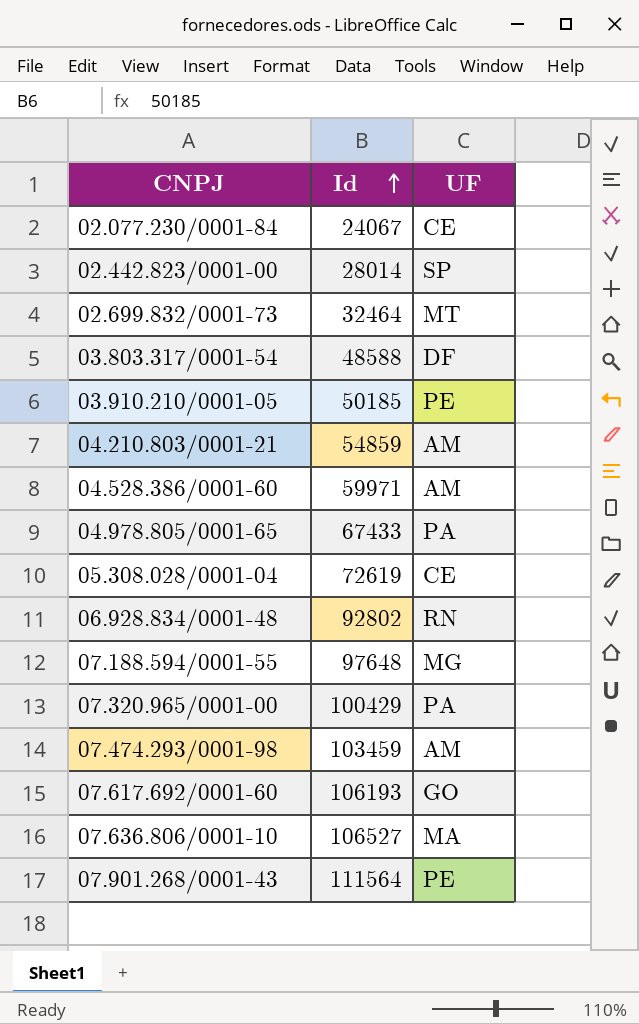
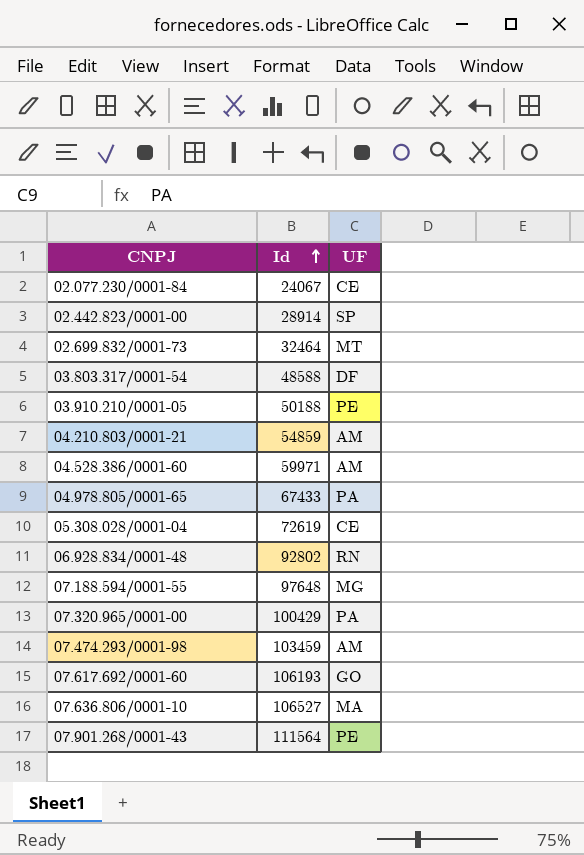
02.442.823/0001-00 | Id: 28014 -> 28914
03.910.210/0001-05 | Id: 50185 -> 50188

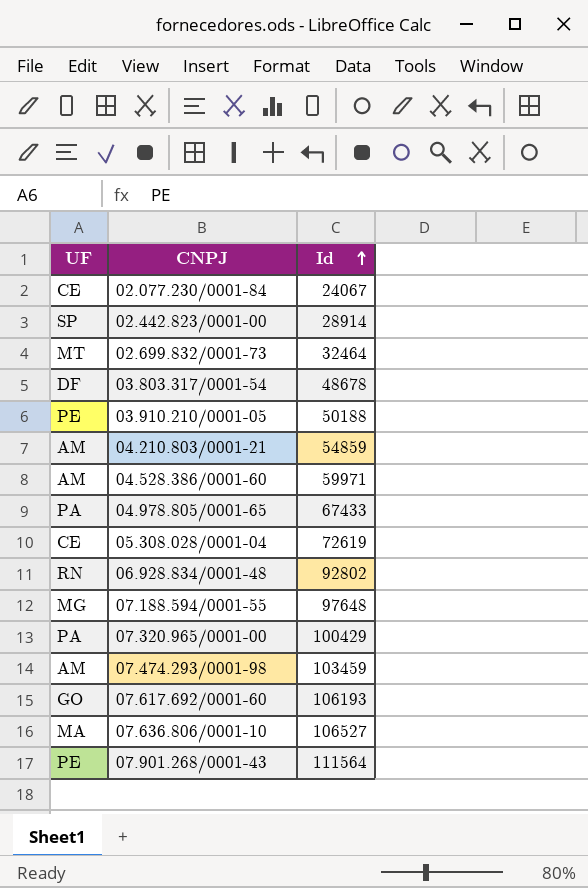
column UF | position: 3 -> 1
03.803.317/0001-54 | Id: 48588 -> 48678

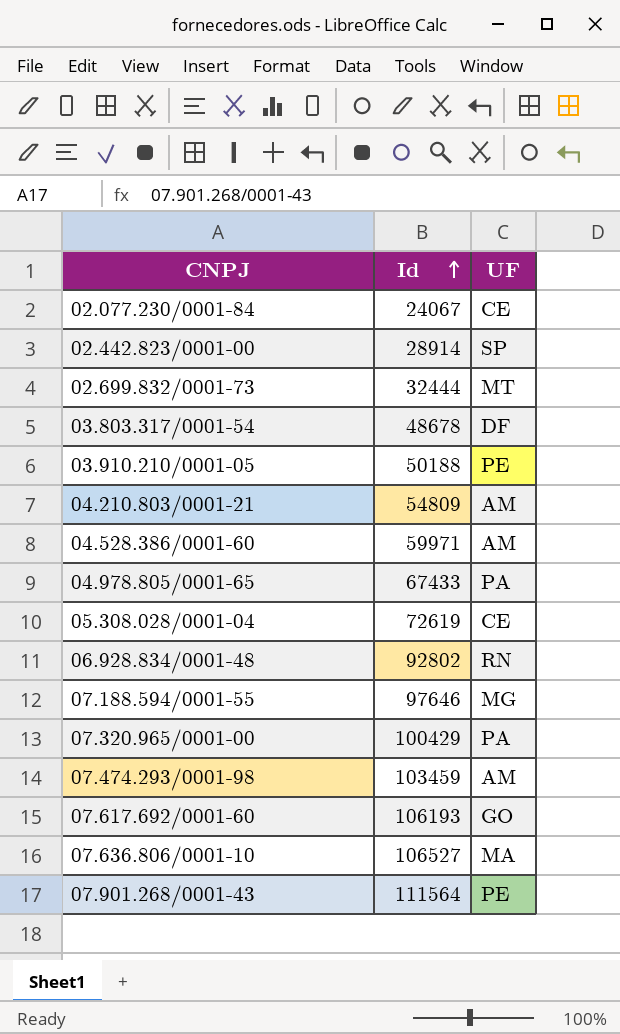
column UF | position: 1 -> 3
02.699.832/0001-73 | Id: 32464 -> 32444
04.210.803/0001-21 | Id: 54859 -> 54809
07.188.594/0001-55 | Id: 97648 -> 97646

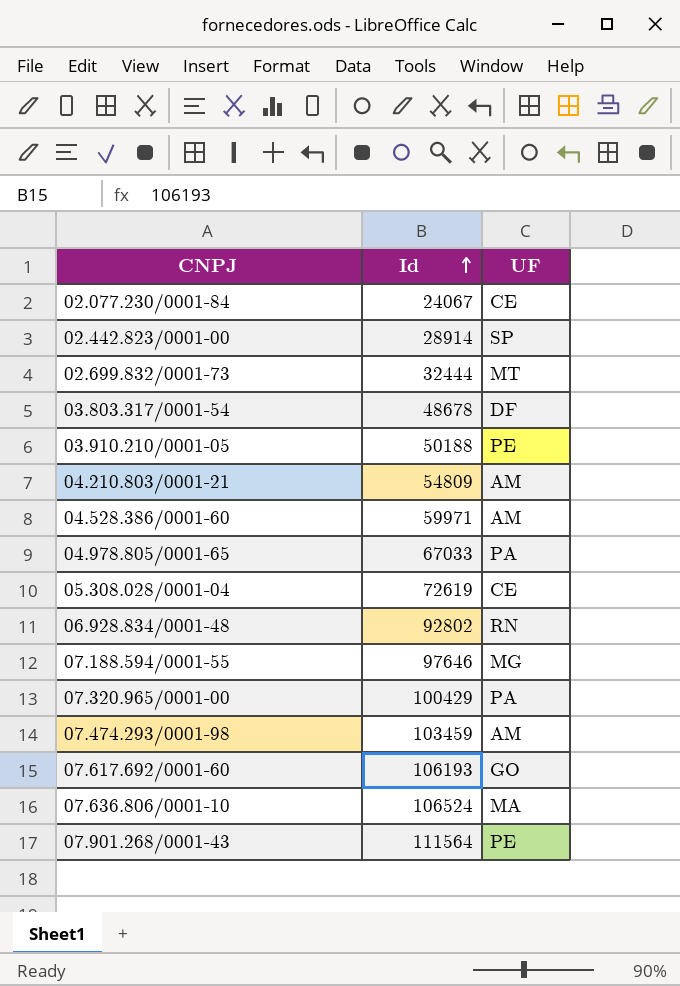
04.978.805/0001-65 | Id: 67433 -> 67033
07.636.806/0001-10 | Id: 106527 -> 106524

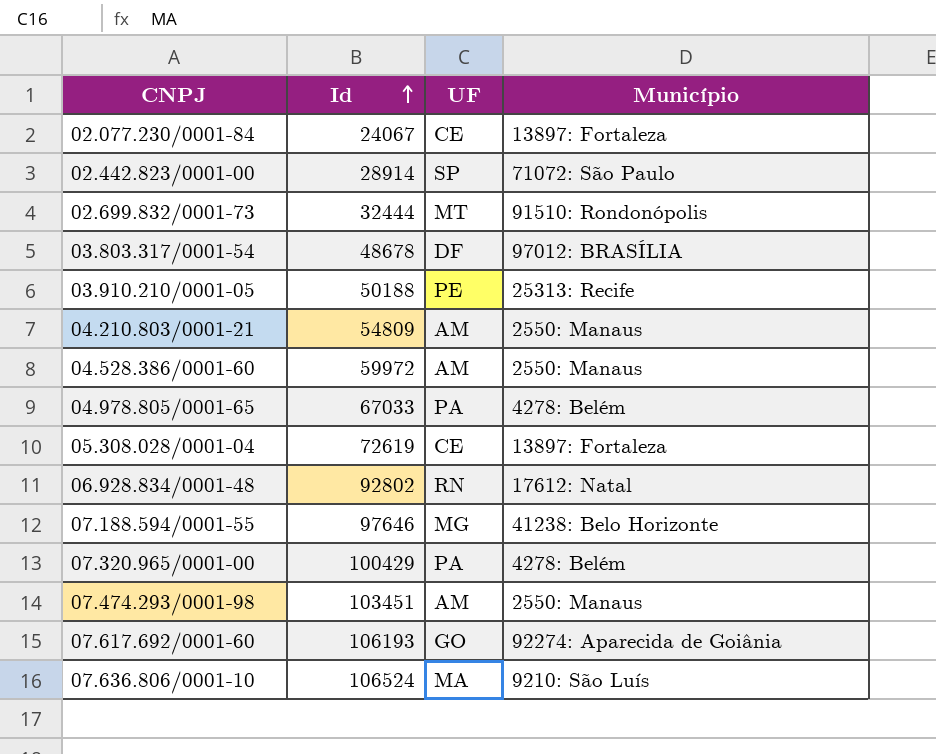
column Município | position: none -> 4
row 07.901.268/0001-43: 111564 | PE -> none
04.528.386/0001-60 | Id: 59971 -> 59972
07.474.293/0001-98 | Id: 103459 -> 103451

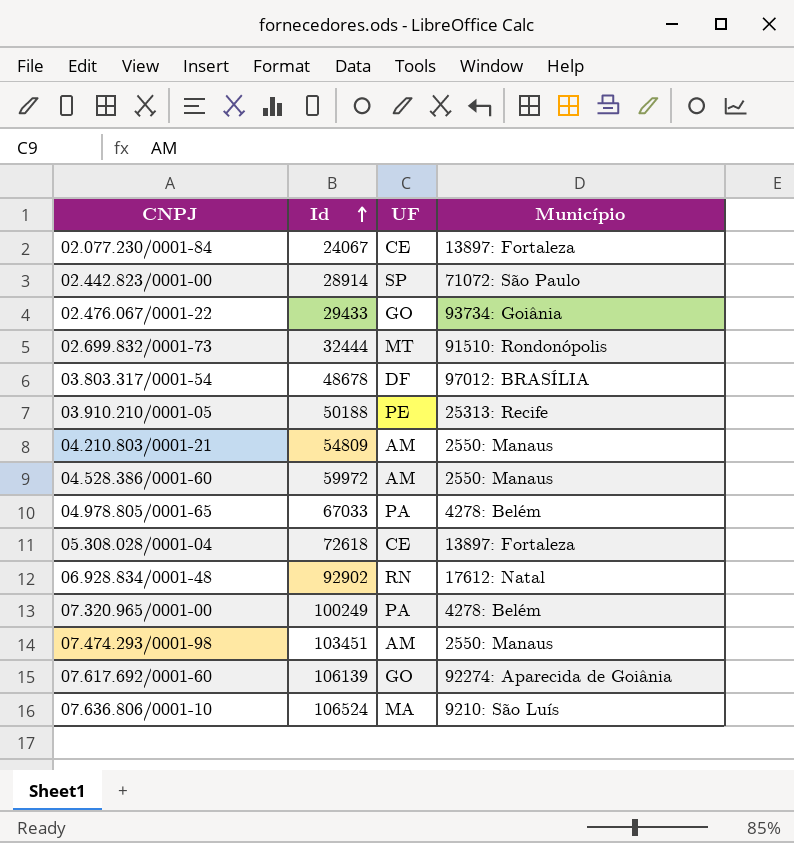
row 07.188.594/0001-55: 97646 | MG | 41238: Belo Horizonte -> none
row 02.476.067/0001-22: none -> 29433 | GO | 93734: Goiânia
05.308.028/0001-04 | Id: 72619 -> 72618
06.928.834/0001-48 | Id: 92802 -> 92902
07.320.965/0001-00 | Id: 100429 -> 100249
07.617.692/0001-60 | Id: 106193 -> 106139

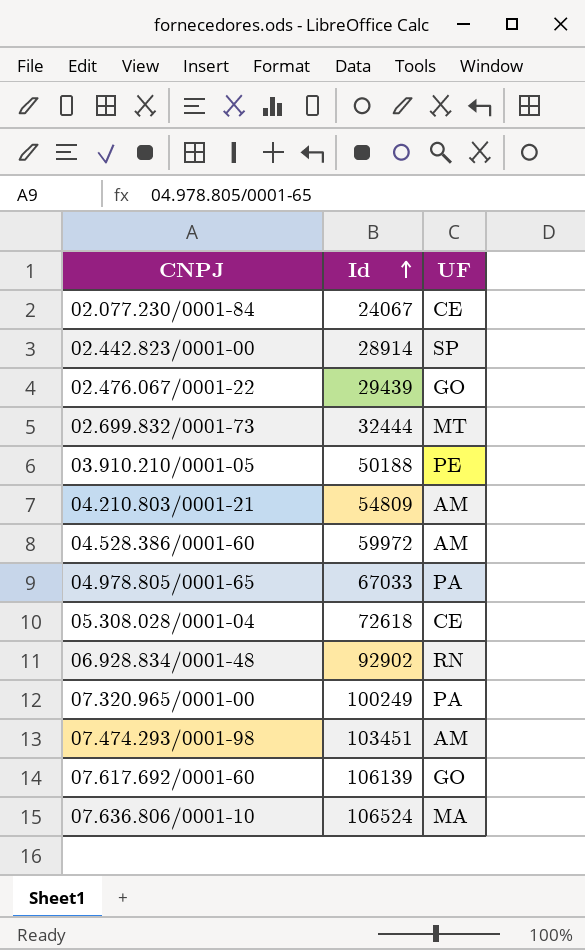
column Município | position: 4 -> none
row 03.803.317/0001-54: 48678 | DF | 97012: BRASÍLIA -> none
02.476.067/0001-22 | Id: 29433 -> 29439

